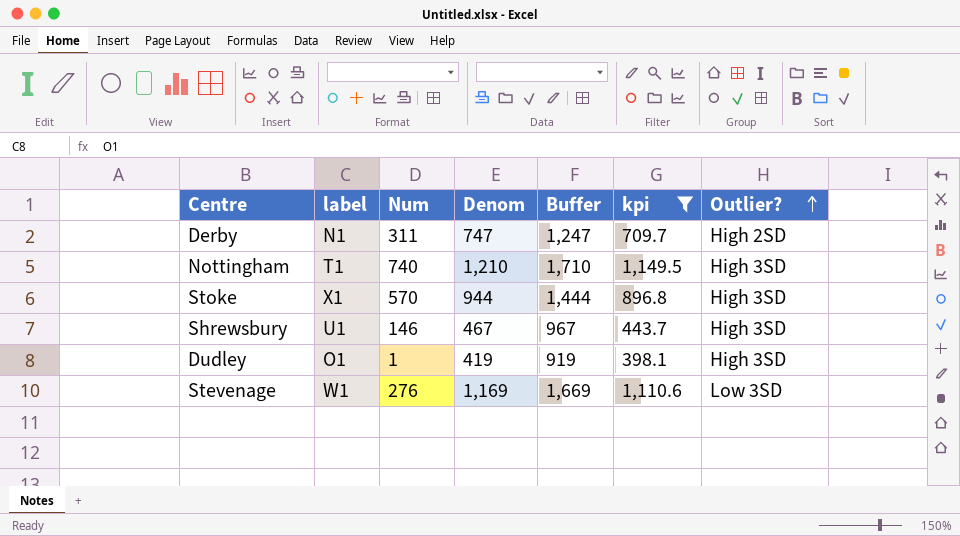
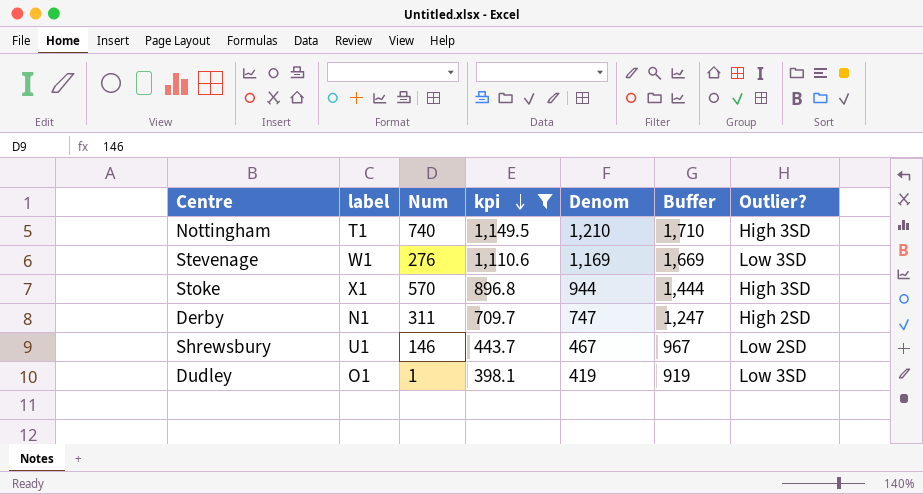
row order: Outlier? ascending -> kpi descending
column kpi | position: 6 -> 4
Shrewsbury | Outlier?: High 3SD -> Low 2SD
Dudley | Outlier?: High 3SD -> Low 3SD

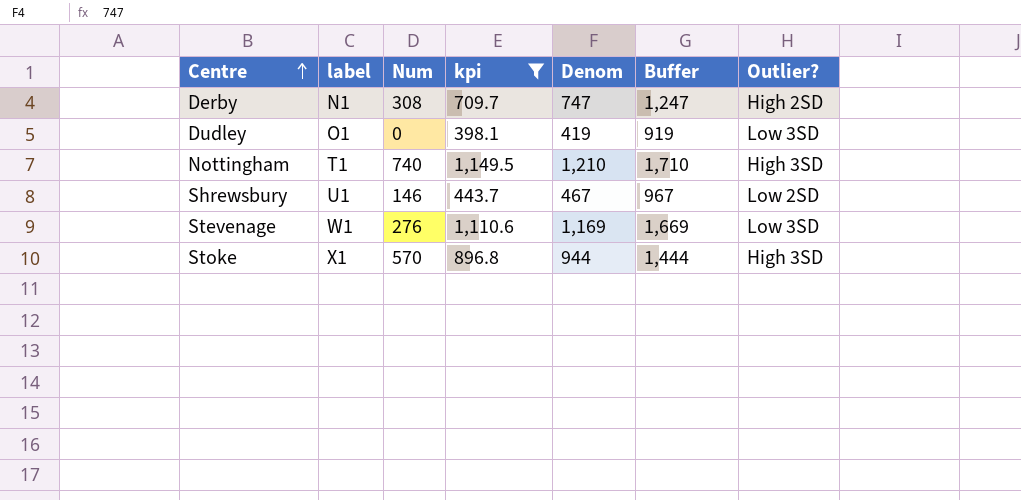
row order: kpi descending -> Centre ascending
Derby | Num: 311 -> 308
Dudley | Num: 1 -> 0

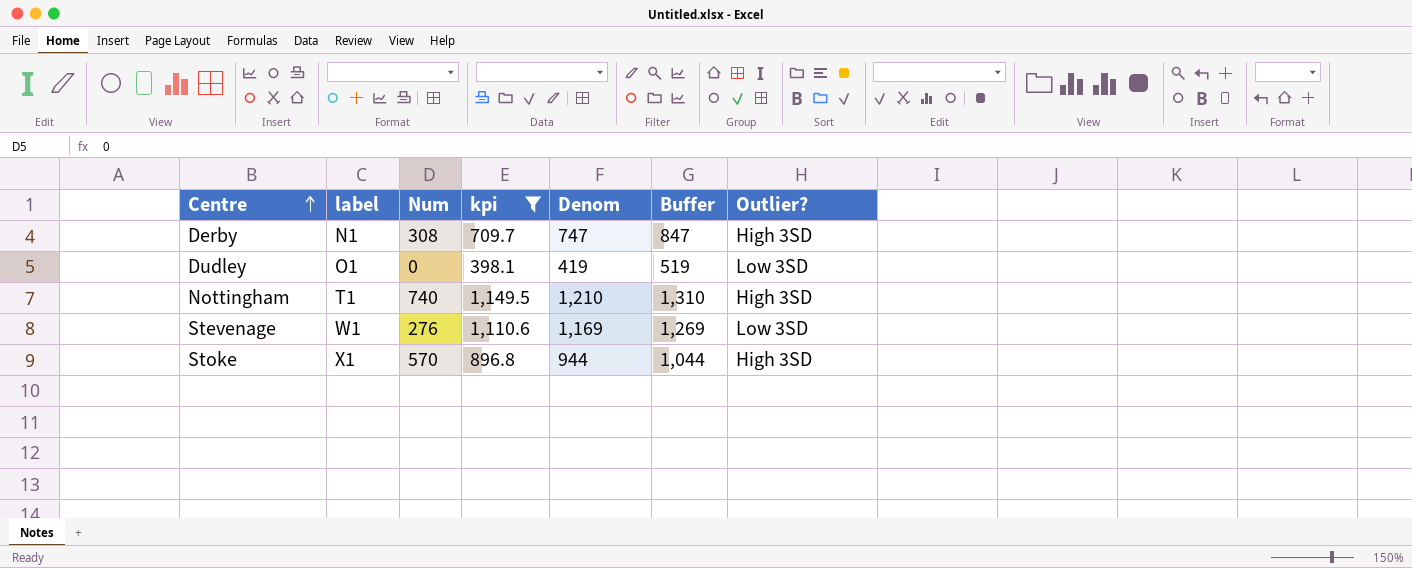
column Buffer | formula: [Denom] + 500 -> [Denom] + 100
row Shrewsbury: U1 | 146 | 443.7 | 467 | 967 | Low 2SD -> none
Derby | Outlier?: High 2SD -> High 3SD

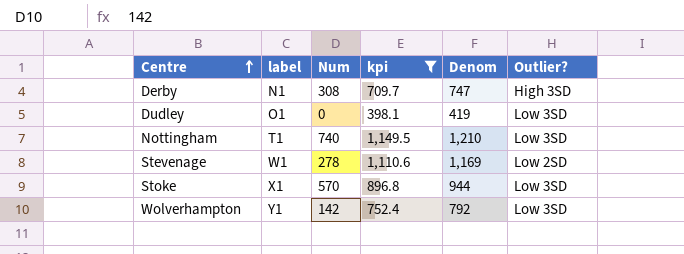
column Buffer | formula: [Denom] + 100 -> none
Nottingham | Outlier?: High 3SD -> Low 3SD
Stevenage | Num: 276 -> 278
Stevenage | Outlier?: Low 3SD -> Low 2SD
Stoke | Outlier?: High 3SD -> Low 3SD
row Wolverhampton: none -> Y1 | 142 | 752.4 | 792 | Low 3SD

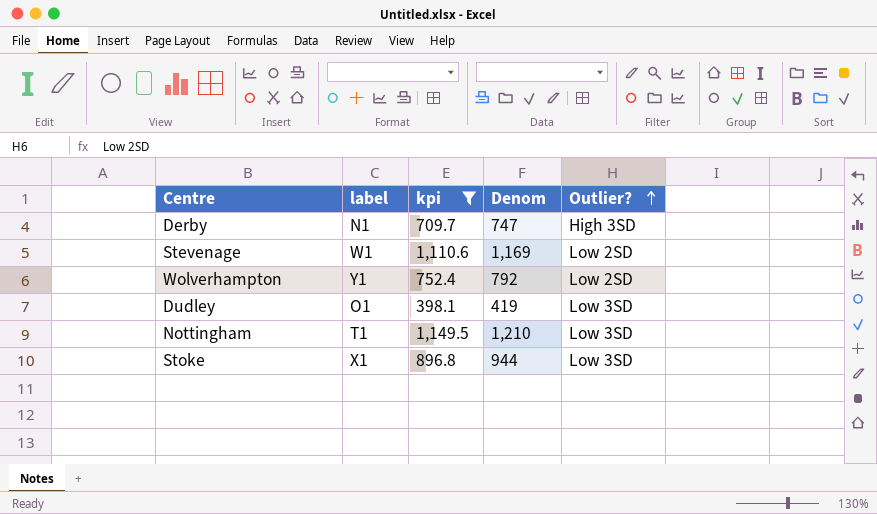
row order: Centre ascending -> Outlier? ascending
column Num | position: 3 -> none
Wolverhampton | Outlier?: Low 3SD -> Low 2SD

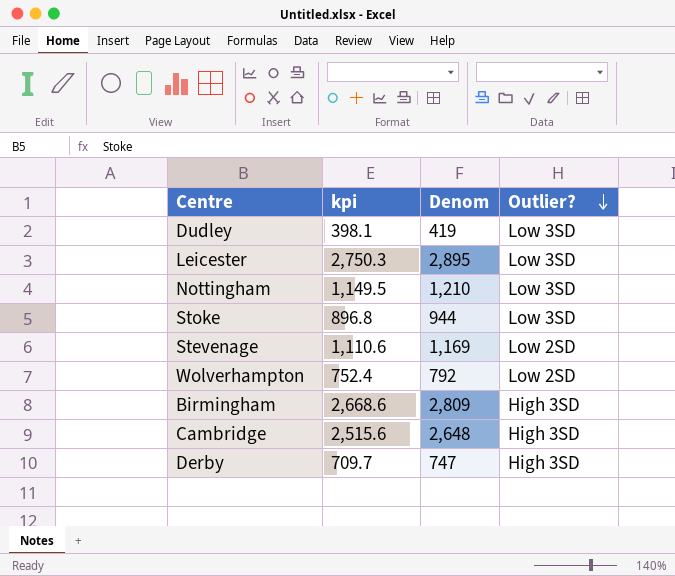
filter: kpi <= 1,149.5 -> none
row order: Outlier? ascending -> Outlier? descending
column label | position: 2 -> none

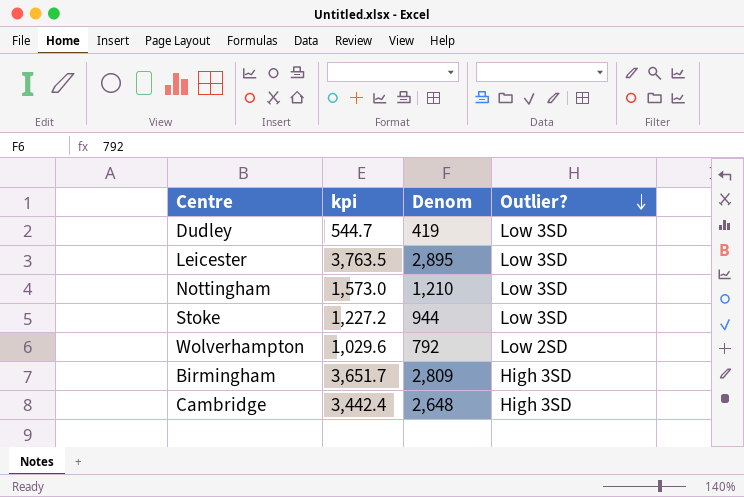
column kpi | formula: [Denom] * 0.95 -> [Denom] * 1.3
row Stevenage: 1,110.6 | 1,169 | Low 2SD -> none
row Derby: 709.7 | 747 | High 3SD -> none

